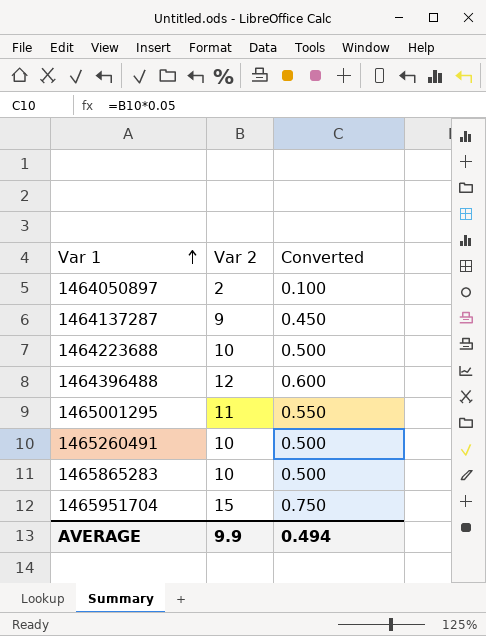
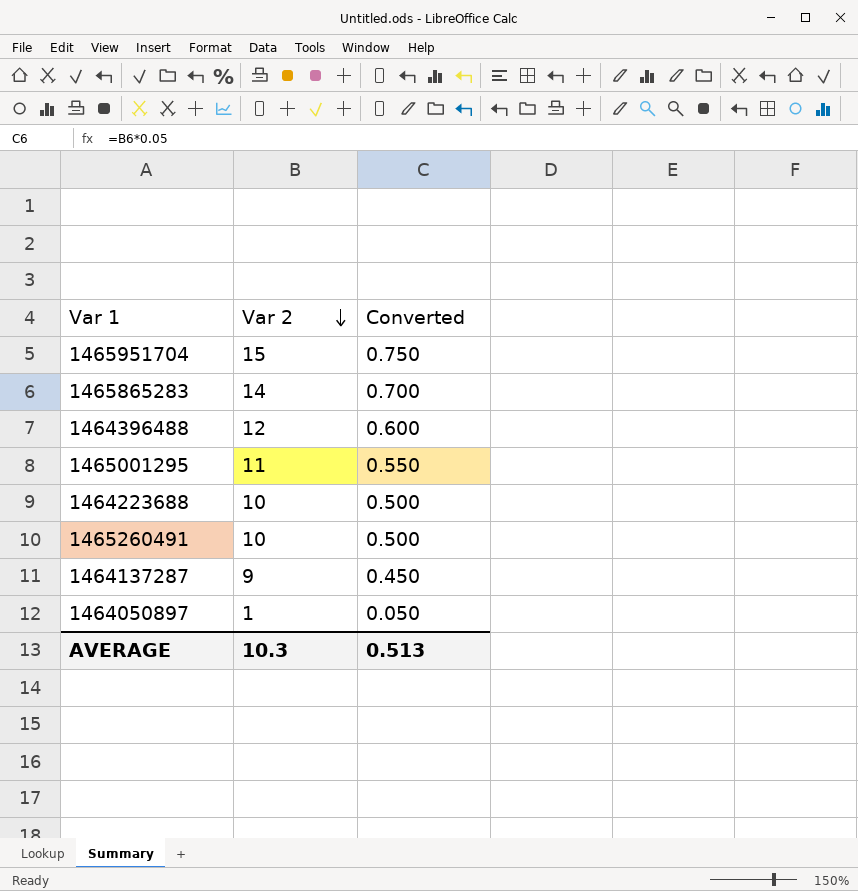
row order: Var 1 ascending -> Var 2 descending
1465865283 | Var 2: 10 -> 14
1465865283 | Converted: 0.500 -> 0.700
1464050897 | Var 2: 2 -> 1
1464050897 | Converted: 0.100 -> 0.050
AVERAGE | Var 2: 9.9 -> 10.3
AVERAGE | Converted: 0.494 -> 0.513

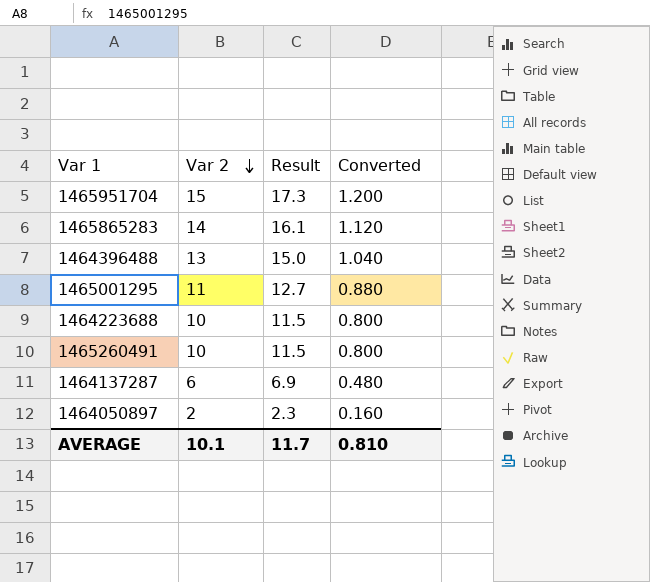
column Result | formula: none -> [Var 2] * 1.15
column Converted | formula: [Var 2] * 0.05 -> [Var 2] * 0.08
1464396488 | Var 2: 12 -> 13
1464137287 | Var 2: 9 -> 6
1464050897 | Var 2: 1 -> 2
AVERAGE | Var 2: 10.3 -> 10.1
AVERAGE | Converted: 0.513 -> 0.810

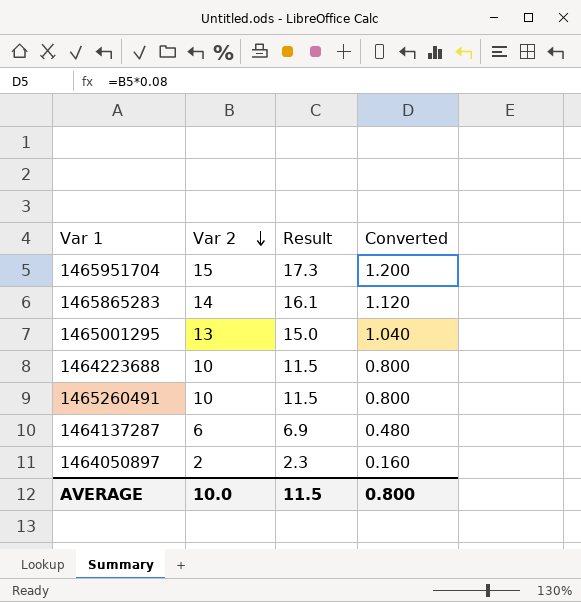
row 1464396488: 13 | 15.0 | 1.040 -> none
1465001295 | Var 2: 11 -> 13
1465001295 | Result: 12.7 -> 15.0
1465001295 | Converted: 0.880 -> 1.040
AVERAGE | Var 2: 10.1 -> 10.0
AVERAGE | Result: 11.7 -> 11.5
AVERAGE | Converted: 0.810 -> 0.800

